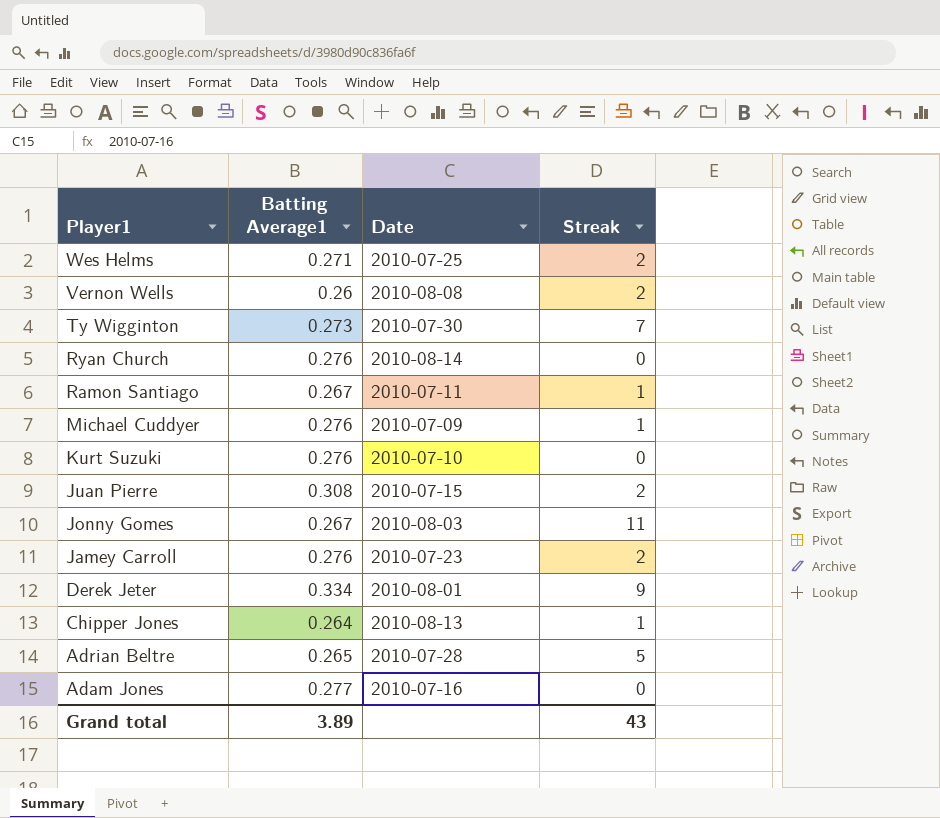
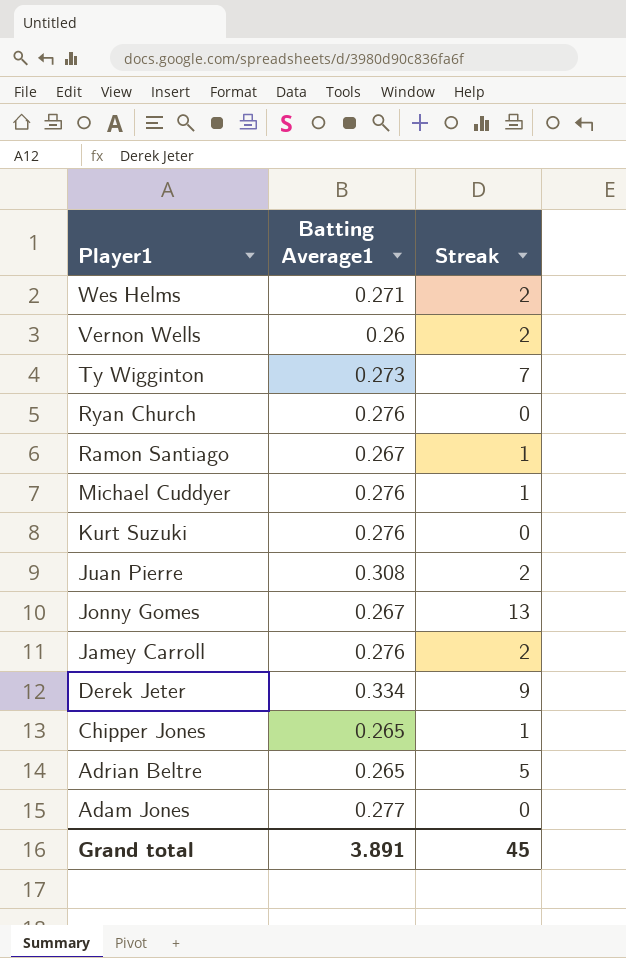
column Date | position: 3 -> none
Jonny Gomes | Streak: 11 -> 13
Chipper Jones | Batting Average1: 0.264 -> 0.265
Grand total | Batting Average1: 3.89 -> 3.891
Grand total | Streak: 43 -> 45

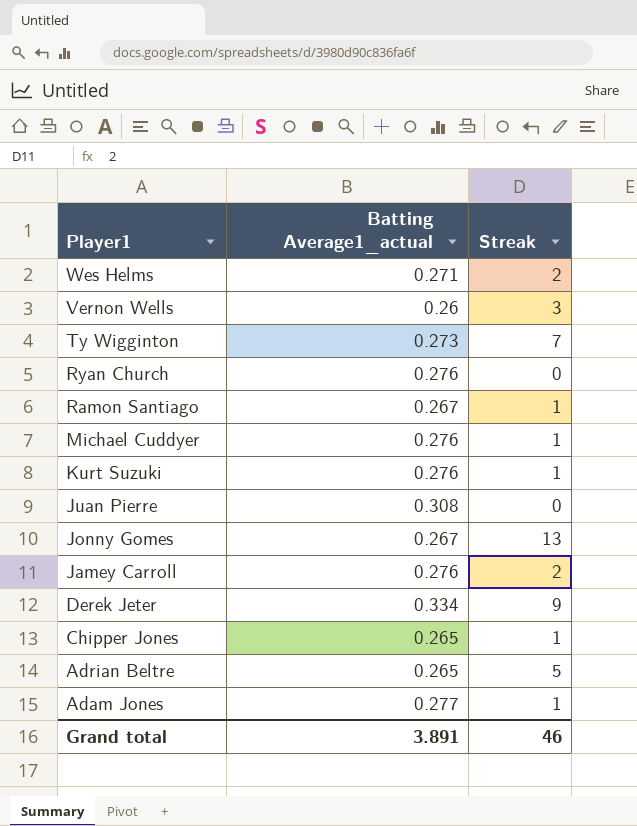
column name: Batting Average1 -> Batting Average1_actual
Vernon Wells | Streak: 2 -> 3
Kurt Suzuki | Streak: 0 -> 1
Juan Pierre | Streak: 2 -> 0
Adam Jones | Streak: 0 -> 1
Grand total | Streak: 45 -> 46

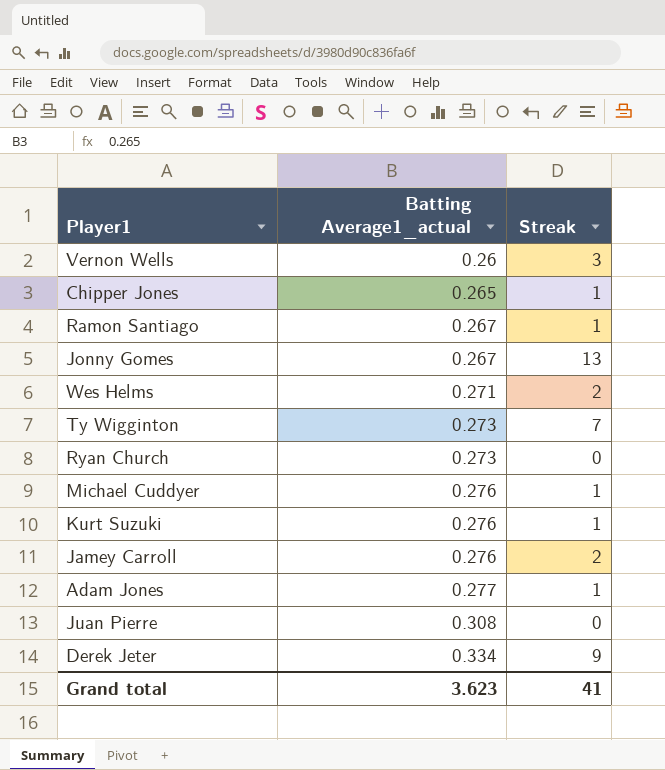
row order: Player1 descending -> Batting Average1_actual ascending
row Adrian Beltre: 0.265 | 5 -> none
Ryan Church | Batting Average1_actual: 0.276 -> 0.273
Grand total | Batting Average1_actual: 3.891 -> 3.623
Grand total | Streak: 46 -> 41

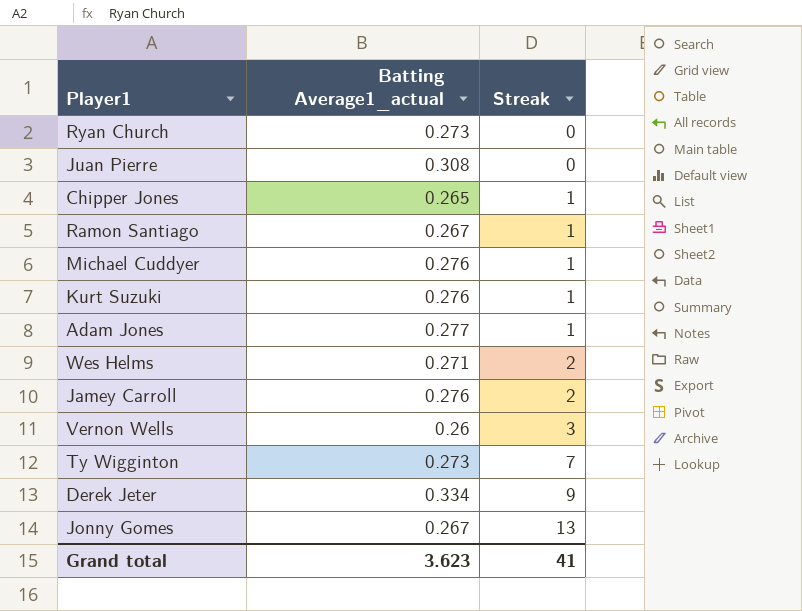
row order: Batting Average1_actual ascending -> Streak ascending

